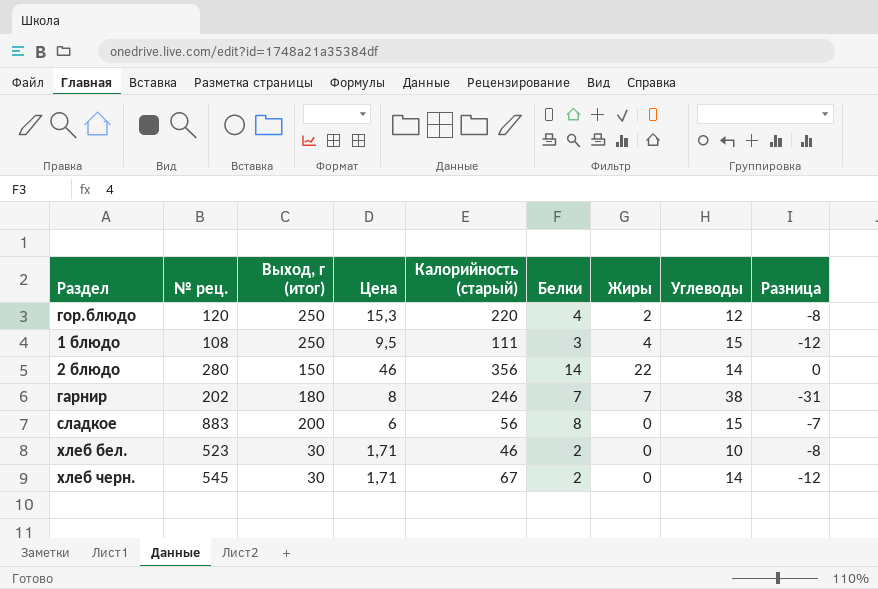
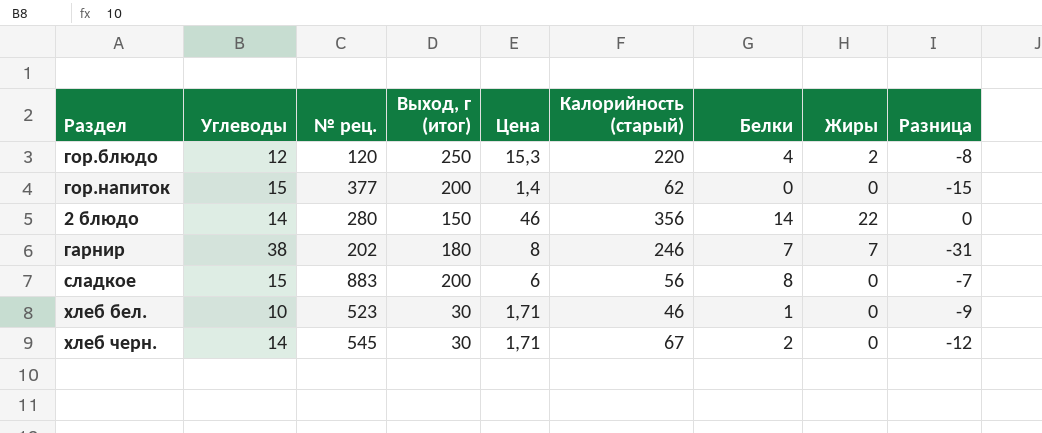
column Углеводы | position: 8 -> 2
row 1 блюдо: 108 | 250 | 9,5 | 111 | 3 | 4 | 15 | -12 -> none
row гор.напиток: none -> 15 | 377 | 200 | 1,4 | 62 | 0 | 0 | -15
хлеб бел. | Белки: 2 -> 1
хлеб бел. | Разница: -8 -> -9

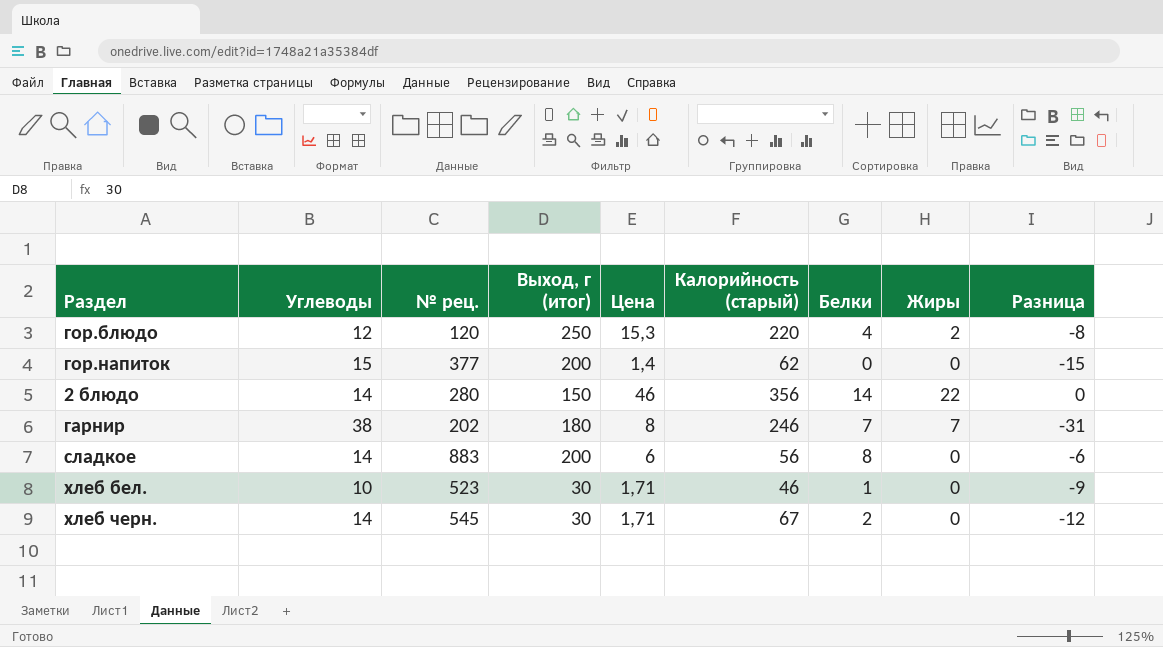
сладкое | Углеводы: 15 -> 14
сладкое | Разница: -7 -> -6

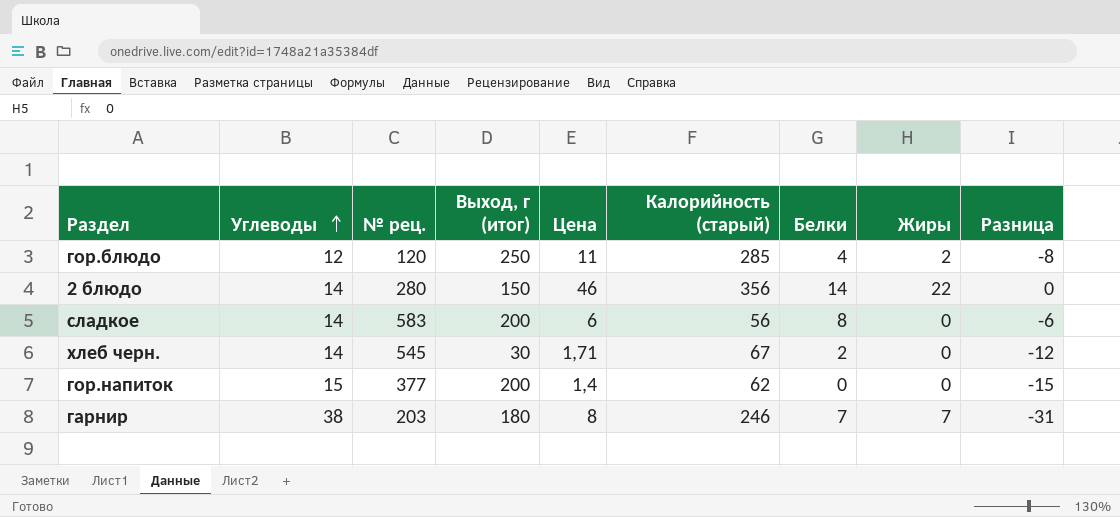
row order: none -> Углеводы ascending
row хлеб бел.: 10 | 523 | 30 | 1,71 | 46 | 1 | 0 | -9 -> none
гор.блюдо | Цена: 15,3 -> 11
гор.блюдо | Калорийность (старый): 220 -> 285
сладкое | № рец.: 883 -> 583
гарнир | № рец.: 202 -> 203

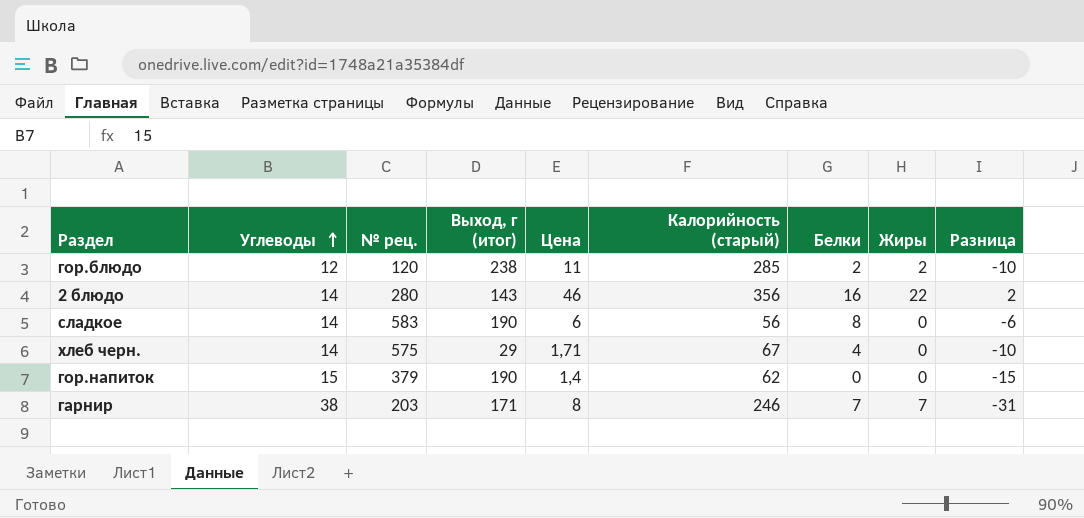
гор.блюдо | Выход, г (итог): 250 -> 238
гор.блюдо | Белки: 4 -> 2
гор.блюдо | Разница: -8 -> -10
2 блюдо | Выход, г (итог): 150 -> 143
2 блюдо | Белки: 14 -> 16
2 блюдо | Разница: 0 -> 2
сладкое | Выход, г (итог): 200 -> 190
хлеб черн. | № рец.: 545 -> 575
хлеб черн. | Выход, г (итог): 30 -> 29
хлеб черн. | Белки: 2 -> 4
хлеб черн. | Разница: -12 -> -10
гор.напиток | № рец.: 377 -> 379
гор.напиток | Выход, г (итог): 200 -> 190
гарнир | Выход, г (итог): 180 -> 171

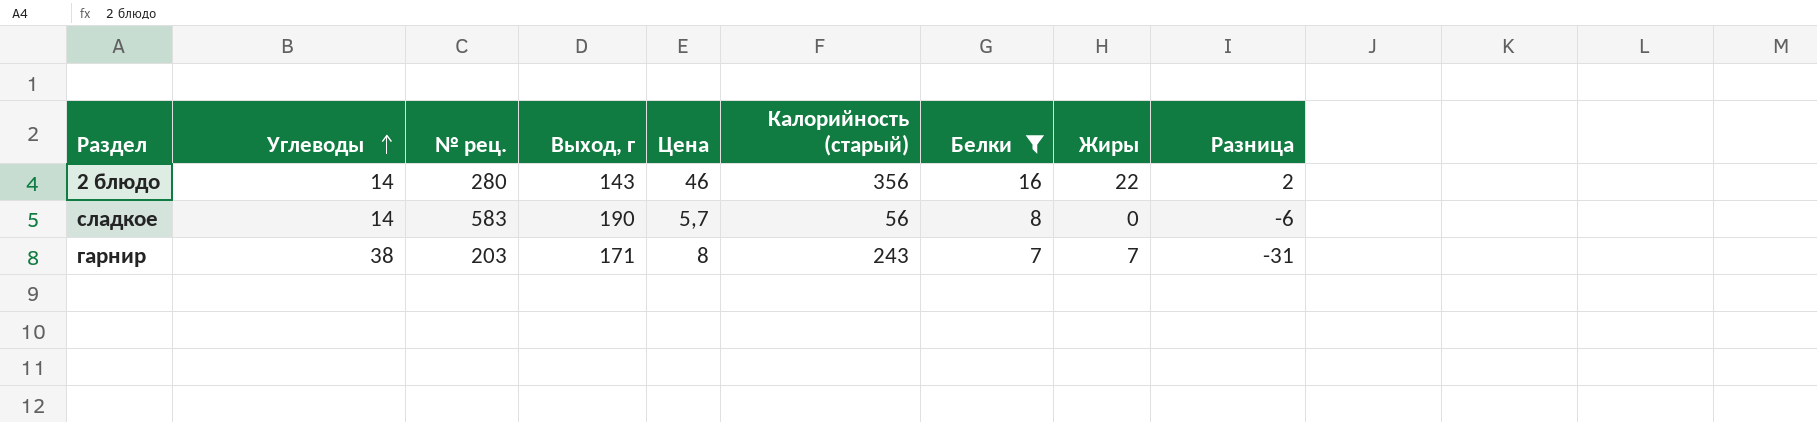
filter: none -> Белки >= 7
column name: Выход, г (итог) -> Выход, г
сладкое | Цена: 6 -> 5,7
гарнир | Калорийность (старый): 246 -> 243

